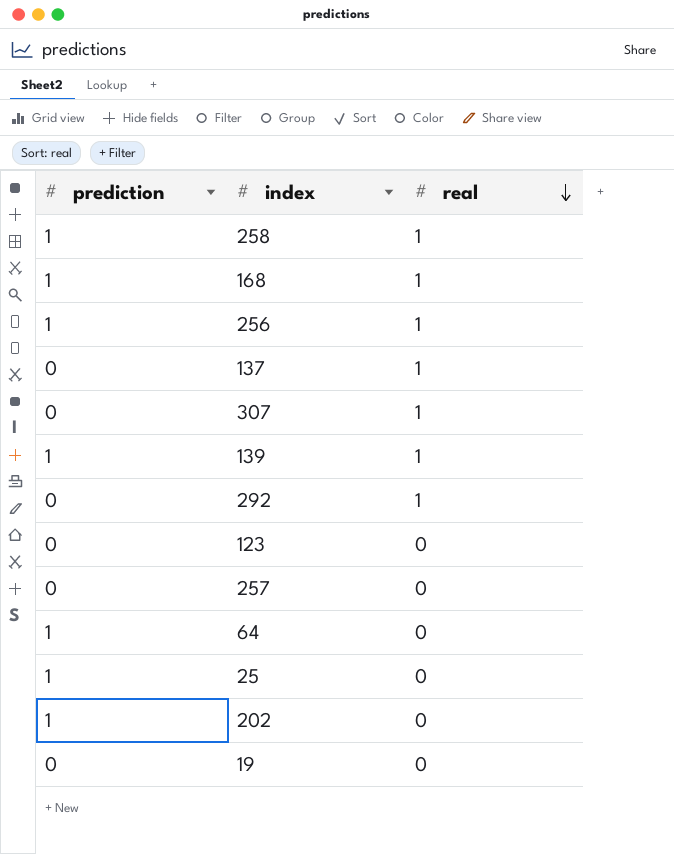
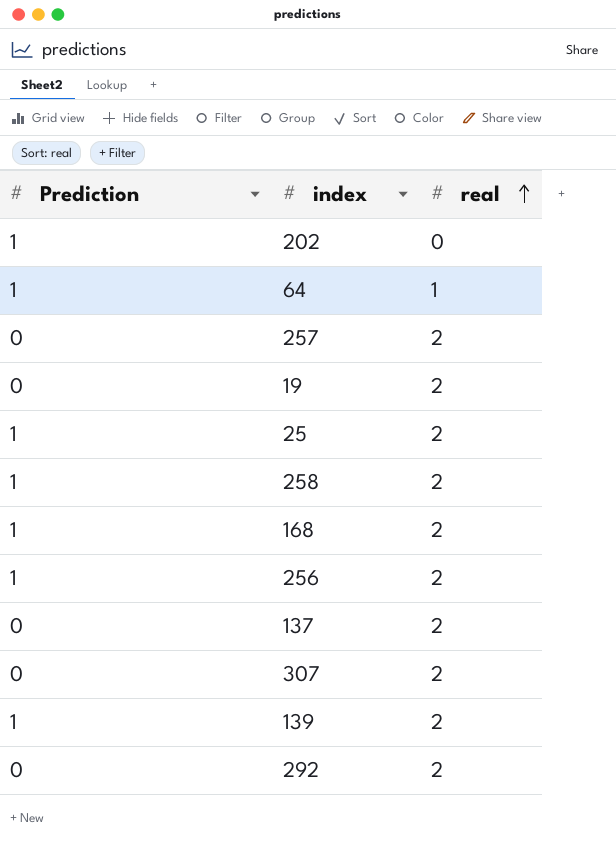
row order: real descending -> real ascending
column name: prediction -> Prediction
row 123: 0 | 0 -> none
64 | real: 0 -> 1
257 | real: 0 -> 2
19 | real: 0 -> 2
25 | real: 0 -> 2
258 | real: 1 -> 2
168 | real: 1 -> 2
256 | real: 1 -> 2
137 | real: 1 -> 2
307 | real: 1 -> 2
139 | real: 1 -> 2
292 | real: 1 -> 2

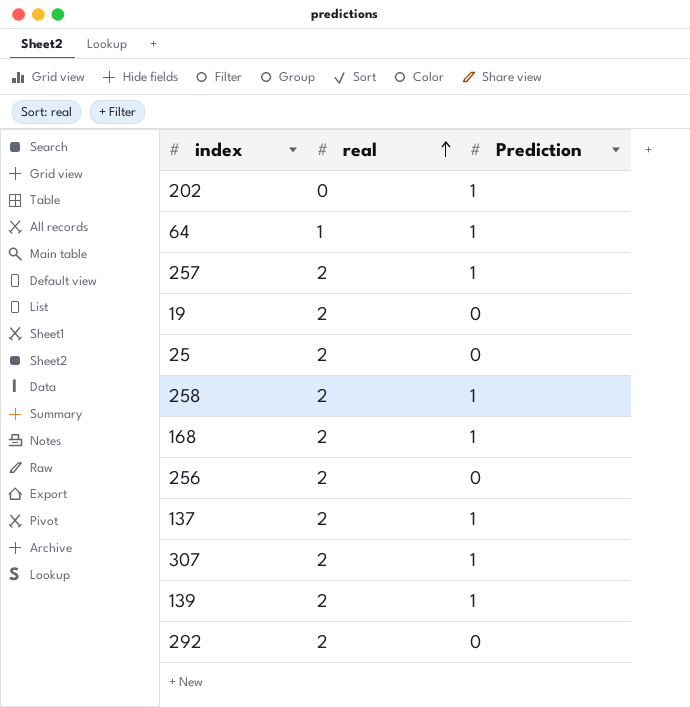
column Prediction | position: 1 -> 3
257 | Prediction: 0 -> 1
25 | Prediction: 1 -> 0
256 | Prediction: 1 -> 0
137 | Prediction: 0 -> 1
307 | Prediction: 0 -> 1

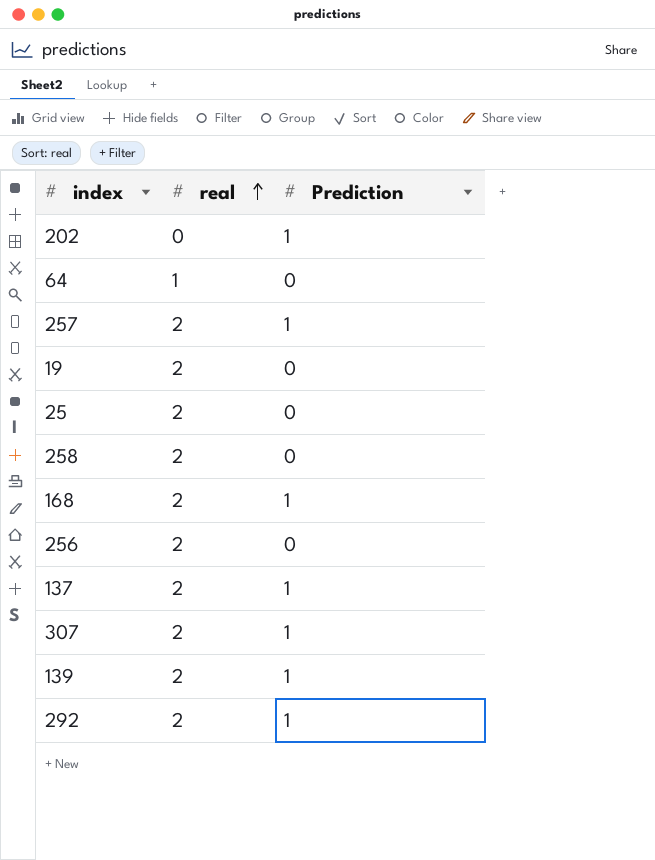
64 | Prediction: 1 -> 0
258 | Prediction: 1 -> 0
292 | Prediction: 0 -> 1

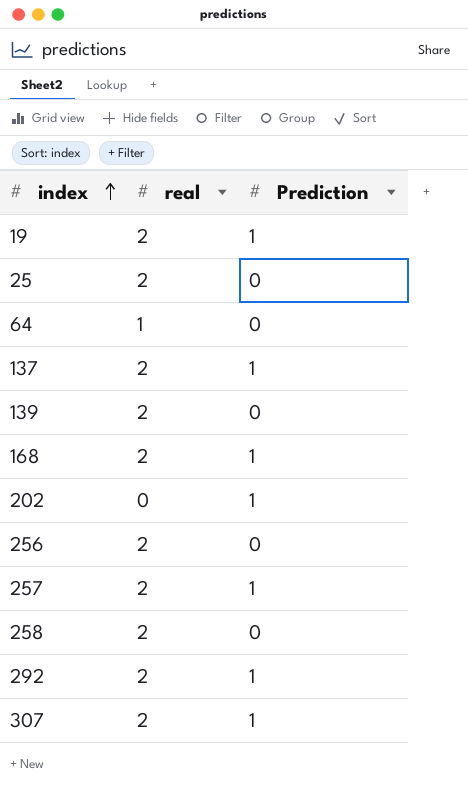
row order: real ascending -> index ascending
19 | Prediction: 0 -> 1
139 | Prediction: 1 -> 0

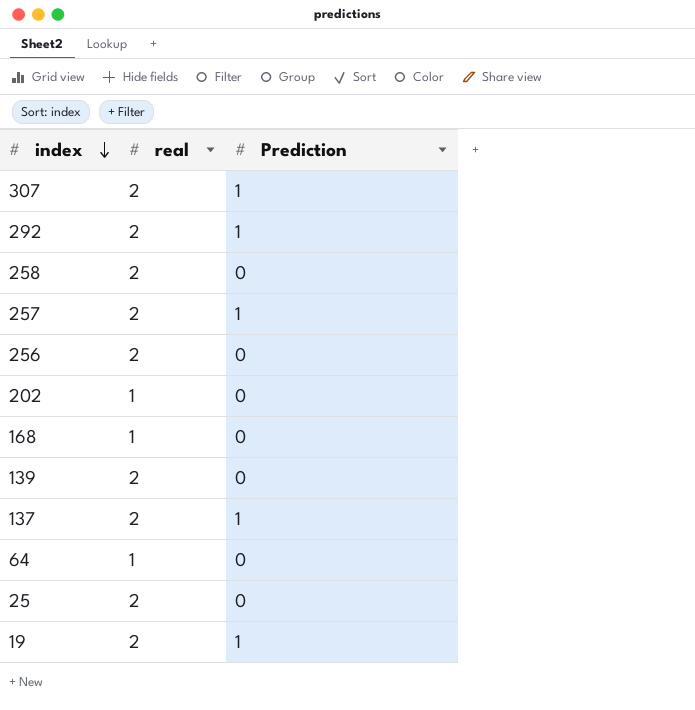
row order: index ascending -> index descending
202 | real: 0 -> 1
202 | Prediction: 1 -> 0
168 | real: 2 -> 1
168 | Prediction: 1 -> 0

